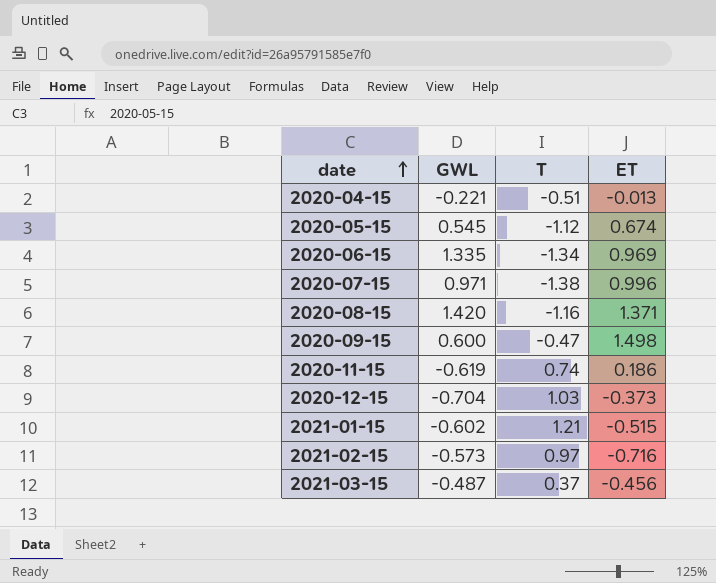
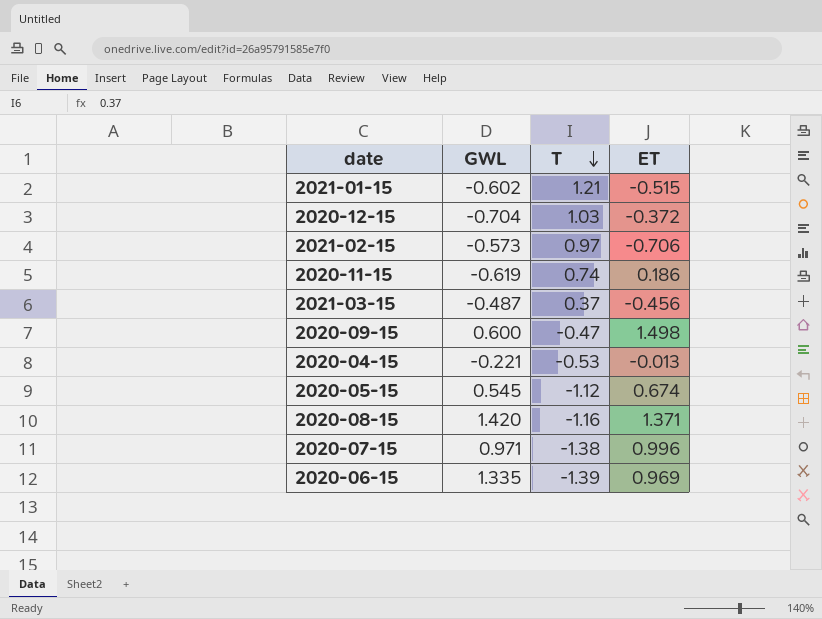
row order: date ascending -> T descending
2020-12-15 | ET: -0.373 -> -0.372
2021-02-15 | ET: -0.716 -> -0.706
2020-04-15 | T: -0.51 -> -0.53
2020-06-15 | T: -1.34 -> -1.39

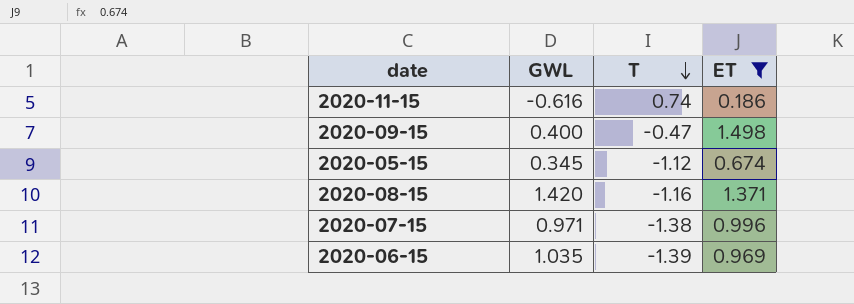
filter: none -> ET >= 0.186
2020-11-15 | GWL: -0.619 -> -0.616
2020-09-15 | GWL: 0.600 -> 0.400
2020-05-15 | GWL: 0.545 -> 0.345
2020-06-15 | GWL: 1.335 -> 1.035

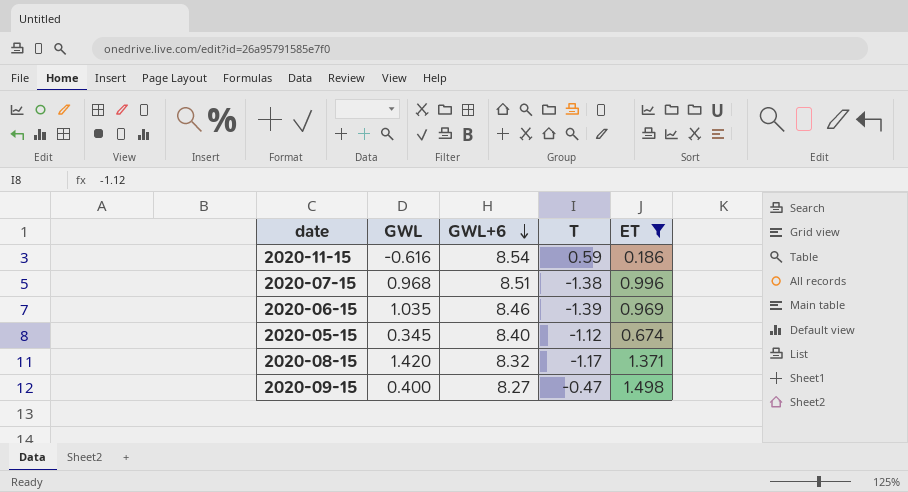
row order: T descending -> GWL+6 descending
column GWL+6 | position: none -> 3
2020-11-15 | T: 0.74 -> 0.59
2020-07-15 | GWL: 0.971 -> 0.968
2020-08-15 | T: -1.16 -> -1.17

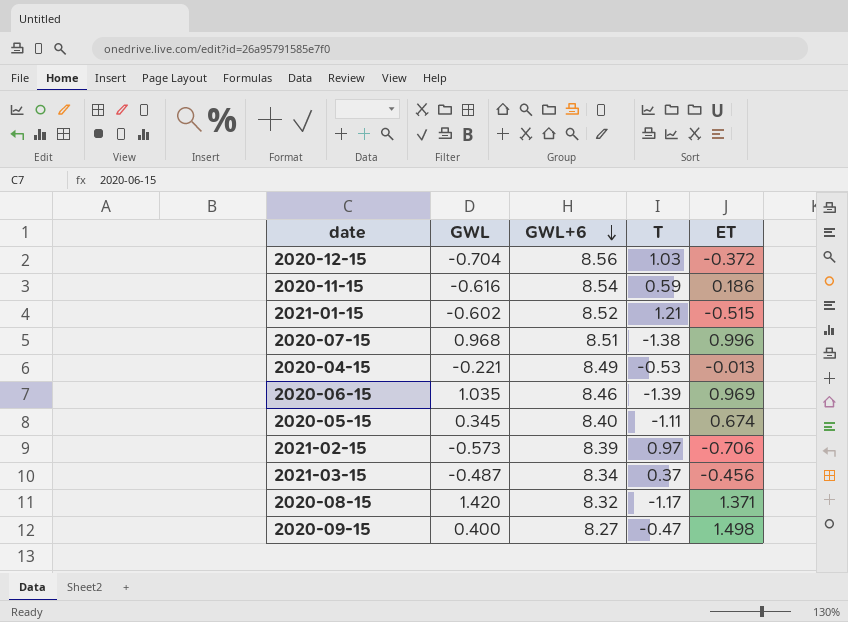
filter: ET >= 0.186 -> none
2020-05-15 | T: -1.12 -> -1.11

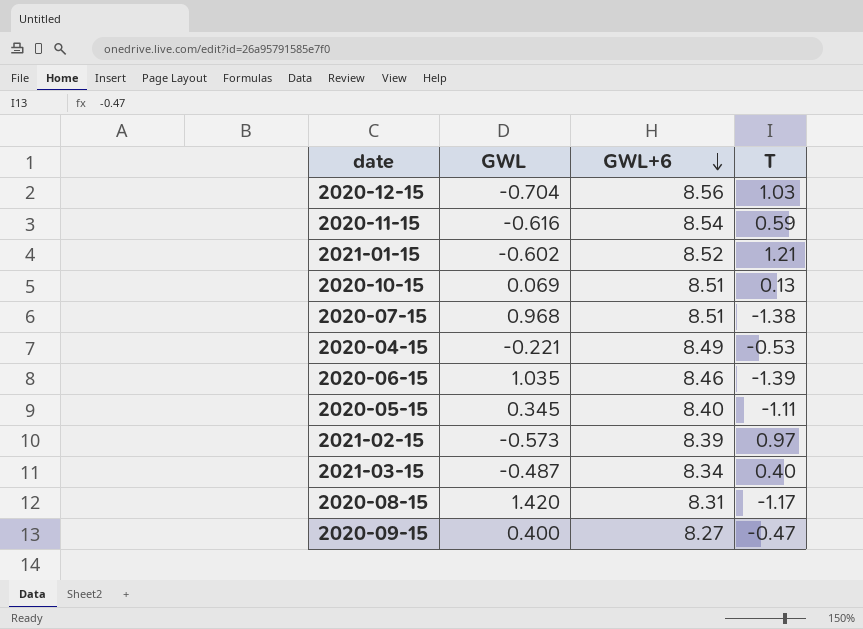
column ET | position: 5 -> none
row 2020-10-15: none -> 0.069 | 8.51 | 0.13
2021-03-15 | T: 0.37 -> 0.40
2020-08-15 | GWL+6: 8.32 -> 8.31

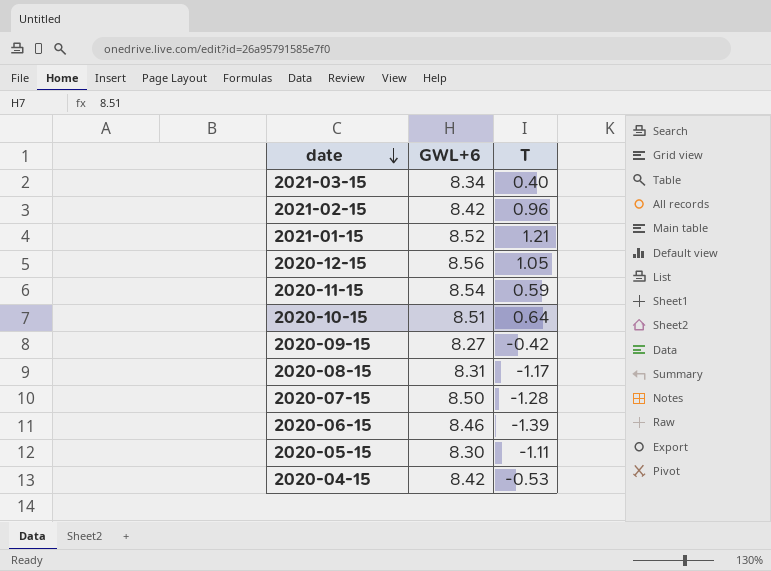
row order: GWL+6 descending -> date descending
column GWL | position: 2 -> none
2021-02-15 | GWL+6: 8.39 -> 8.42
2021-02-15 | T: 0.97 -> 0.96
2020-12-15 | T: 1.03 -> 1.05
2020-10-15 | T: 0.13 -> 0.64
2020-09-15 | T: -0.47 -> -0.42
2020-07-15 | GWL+6: 8.51 -> 8.50
2020-07-15 | T: -1.38 -> -1.28
2020-05-15 | GWL+6: 8.40 -> 8.30
2020-04-15 | GWL+6: 8.49 -> 8.42

